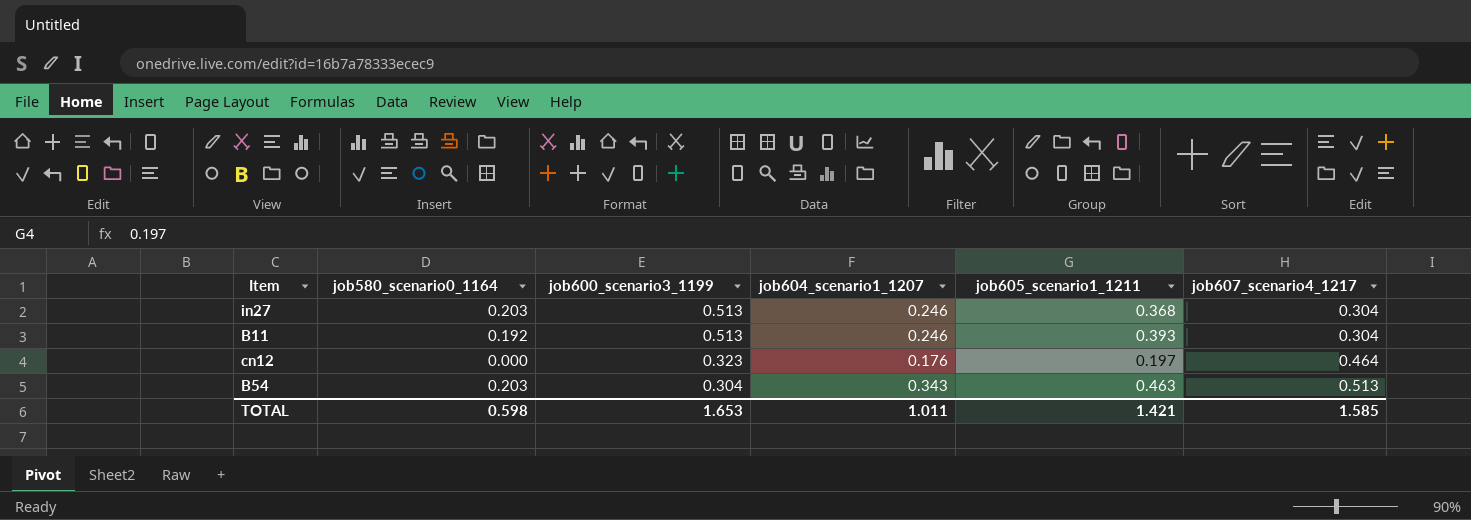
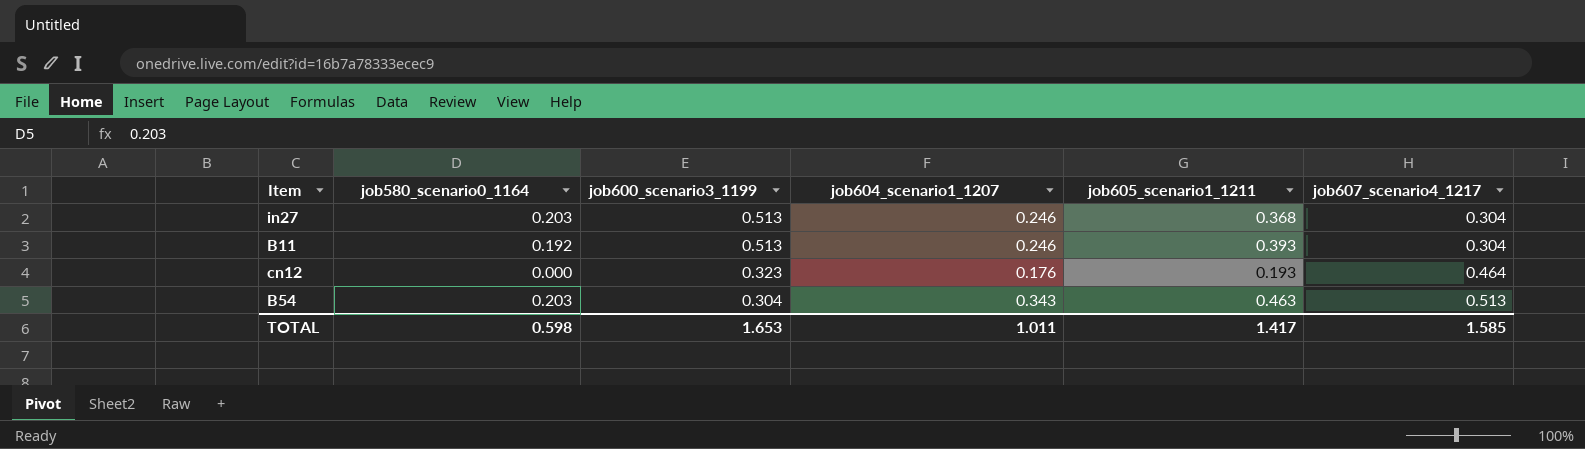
cn12 | job605_scenario1_1211: 0.197 -> 0.193
TOTAL | job605_scenario1_1211: 1.421 -> 1.417

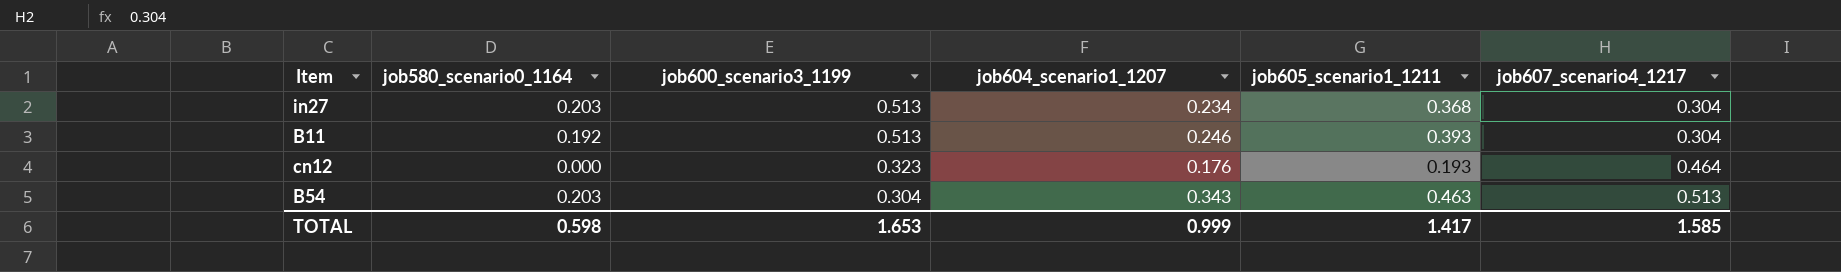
in27 | job604_scenario1_1207: 0.246 -> 0.234
TOTAL | job604_scenario1_1207: 1.011 -> 0.999

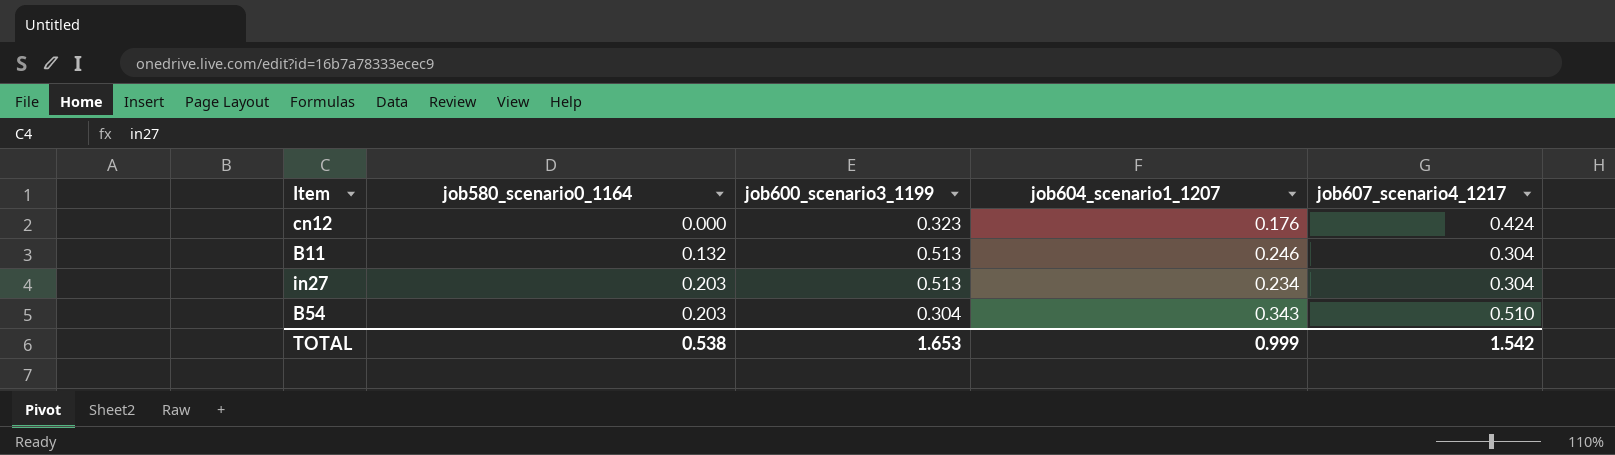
row order: job600_scenario3_1199 descending -> job580_scenario0_1164 ascending
column job605_scenario1_1211 | position: 5 -> none
cn12 | job607_scenario4_1217: 0.464 -> 0.424
B11 | job580_scenario0_1164: 0.192 -> 0.132
B54 | job607_scenario4_1217: 0.513 -> 0.510
TOTAL | job580_scenario0_1164: 0.598 -> 0.538
TOTAL | job607_scenario4_1217: 1.585 -> 1.542

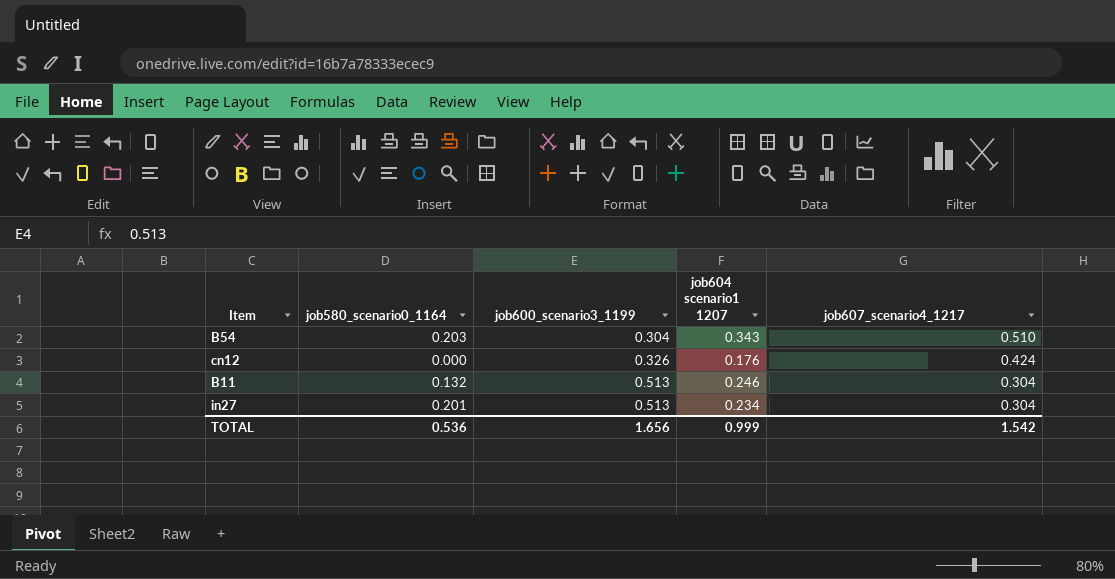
row order: job580_scenario0_1164 ascending -> job600_scenario3_1199 ascending
column name: job604_scenario1_1207 -> job604 scenario1 1207
cn12 | job600_scenario3_1199: 0.323 -> 0.326
in27 | job580_scenario0_1164: 0.203 -> 0.201
TOTAL | job580_scenario0_1164: 0.538 -> 0.536
TOTAL | job600_scenario3_1199: 1.653 -> 1.656

